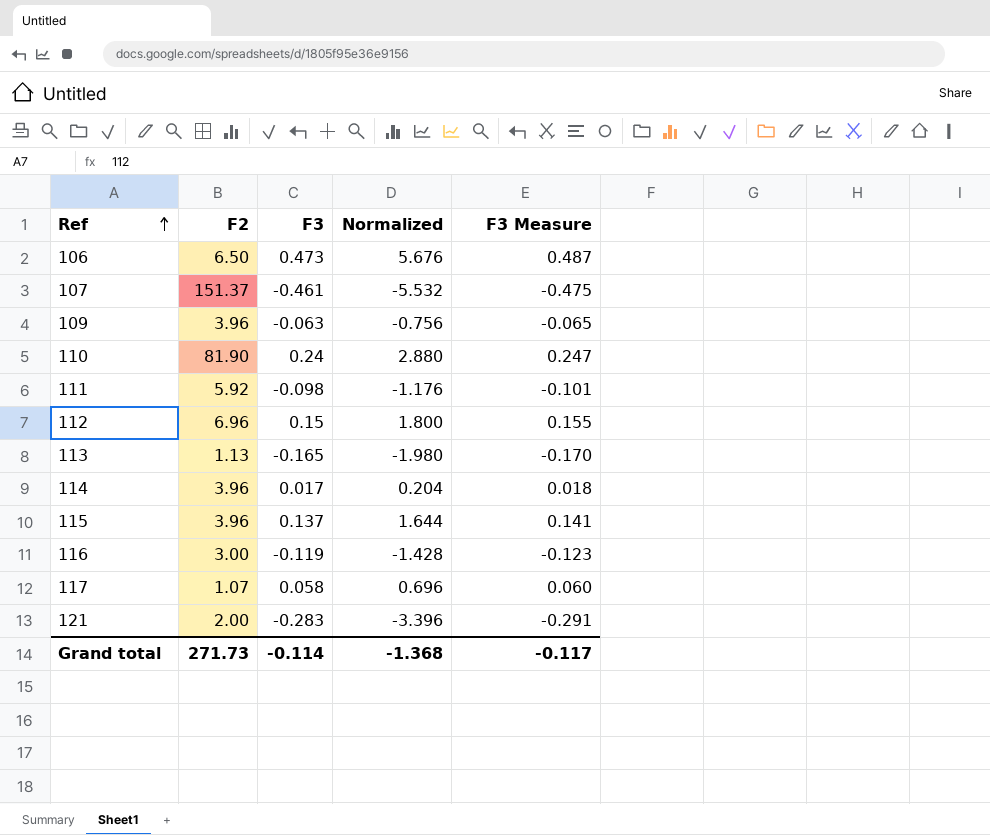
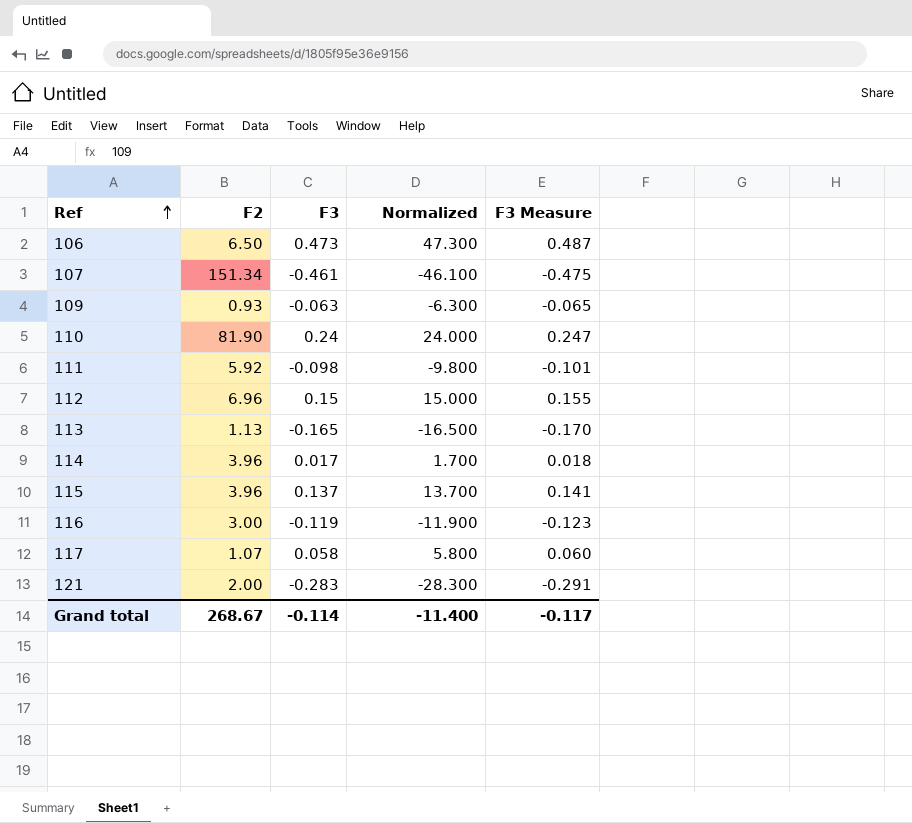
column Normalized | formula: [F3] * 12 -> [F3] * 100
107 | F2: 151.37 -> 151.34
109 | F2: 3.96 -> 0.93
Grand total | F2: 271.73 -> 268.67
Grand total | Normalized: -1.368 -> -11.400

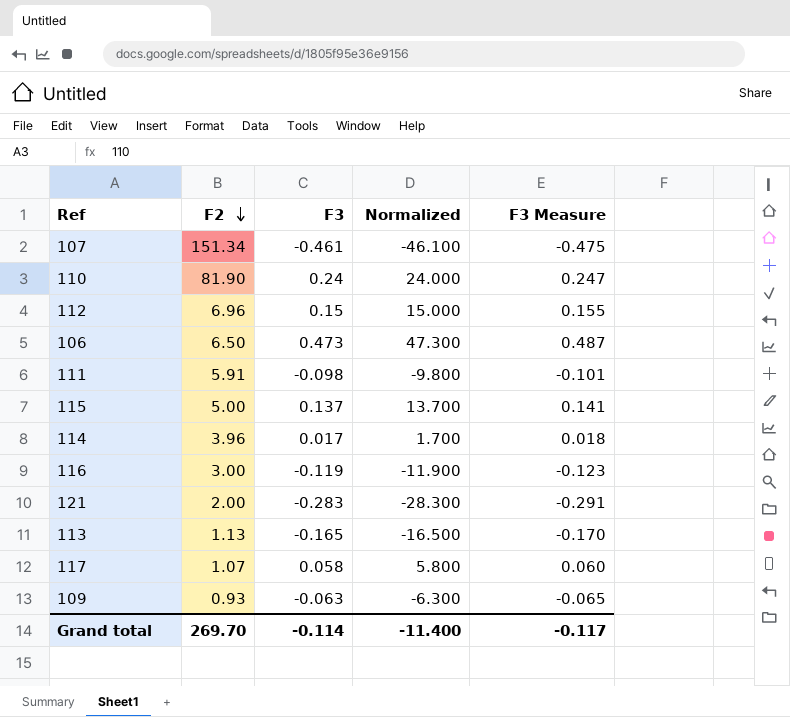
row order: Ref ascending -> F2 descending
111 | F2: 5.92 -> 5.91
115 | F2: 3.96 -> 5.00
Grand total | F2: 268.67 -> 269.70

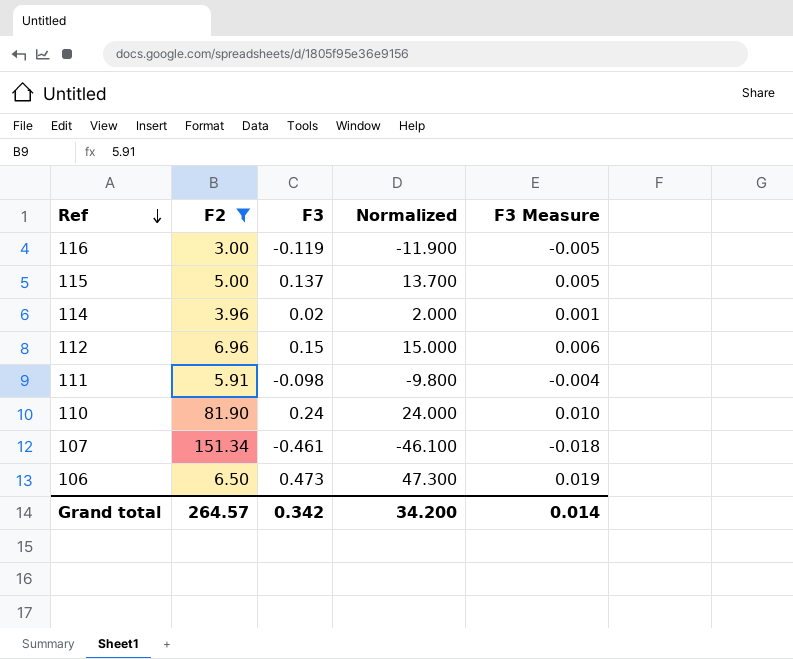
filter: none -> F2 >= 3.00
row order: F2 descending -> Ref descending
column F3 Measure | formula: [F3] * 1.03 -> [F3] * 0.04
114 | F3: 0.017 -> 0.02
114 | Normalized: 1.700 -> 2.000
Grand total | F2: 269.70 -> 264.57
Grand total | F3: -0.114 -> 0.342
Grand total | Normalized: -11.400 -> 34.200
Grand total | F3 Measure: -0.117 -> 0.014

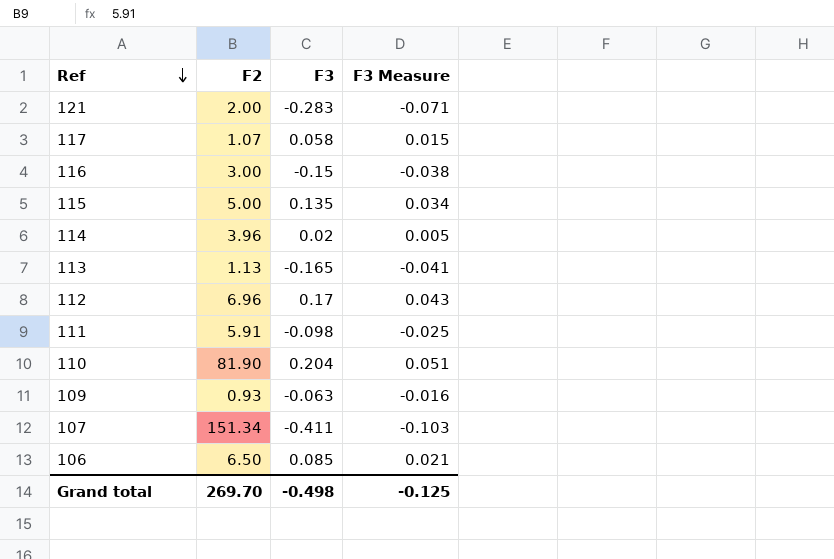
filter: F2 >= 3.00 -> none
column Normalized | formula: [F3] * 100 -> none
column F3 Measure | formula: [F3] * 0.04 -> [F3] * 0.25
116 | F3: -0.119 -> -0.15
115 | F3: 0.137 -> 0.135
112 | F3: 0.15 -> 0.17
110 | F3: 0.24 -> 0.204
107 | F3: -0.461 -> -0.411
106 | F3: 0.473 -> 0.085
Grand total | F2: 264.57 -> 269.70
Grand total | F3: 0.342 -> -0.498
Grand total | F3 Measure: 0.014 -> -0.125

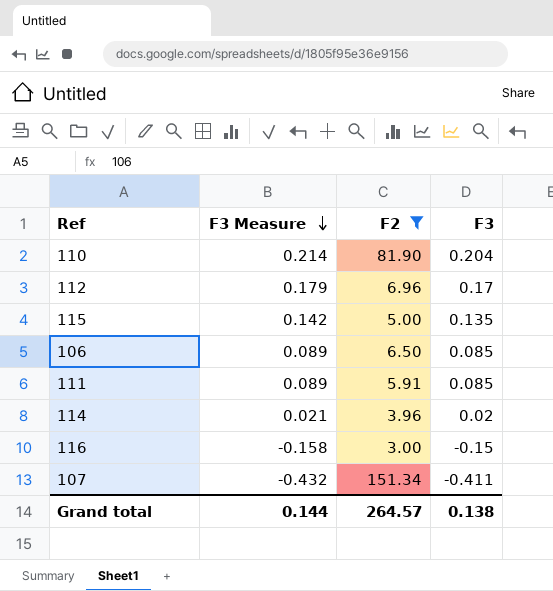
filter: none -> F2 >= 3.00
row order: Ref descending -> F3 Measure descending
column F3 Measure | formula: [F3] * 0.25 -> [F3] * 1.05
column F3 Measure | position: 4 -> 2
111 | F3: -0.098 -> 0.085
Grand total | F3 Measure: -0.125 -> 0.144
Grand total | F2: 269.70 -> 264.57
Grand total | F3: -0.498 -> 0.138

